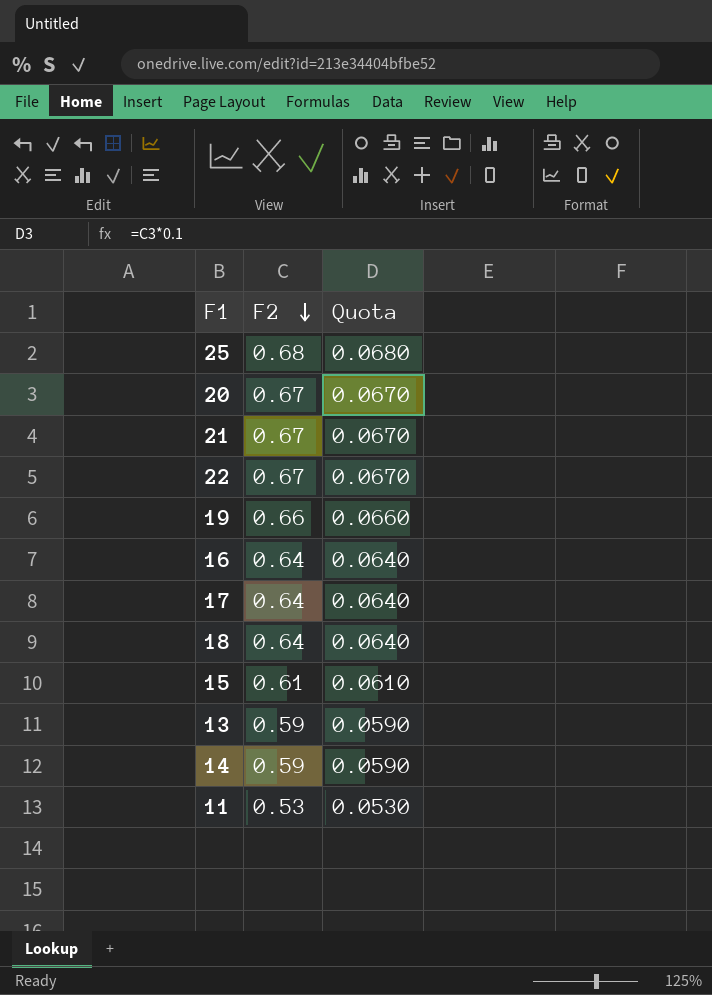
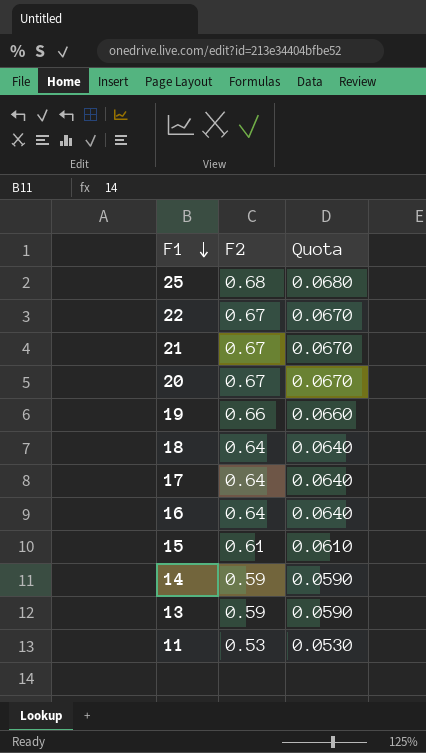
row order: F2 descending -> F1 descending

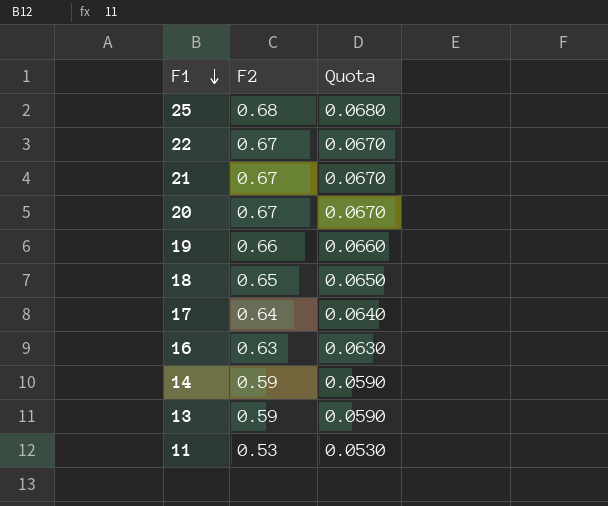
row 15: 0.61 | 0.0610 -> none
18 | F2: 0.64 -> 0.65
18 | Quota: 0.0640 -> 0.0650
16 | F2: 0.64 -> 0.63
16 | Quota: 0.0640 -> 0.0630

